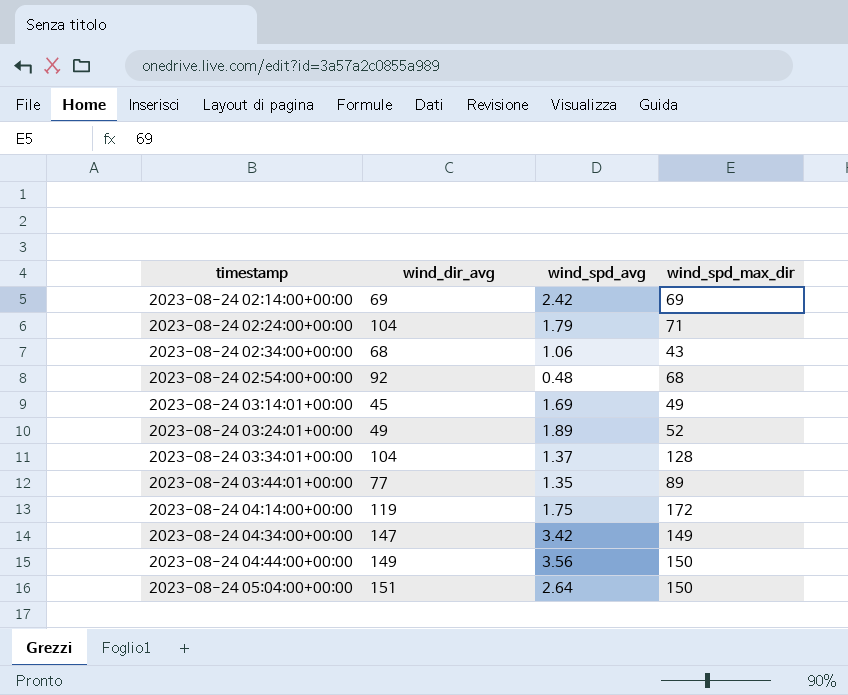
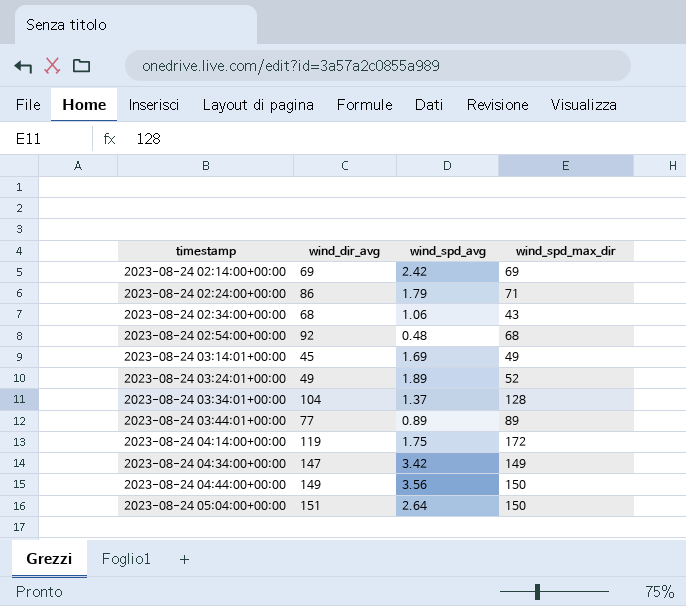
2023-08-24 02:24:00+00:00 | wind_dir_avg: 104 -> 86
2023-08-24 03:44:01+00:00 | wind_spd_avg: 1.35 -> 0.89

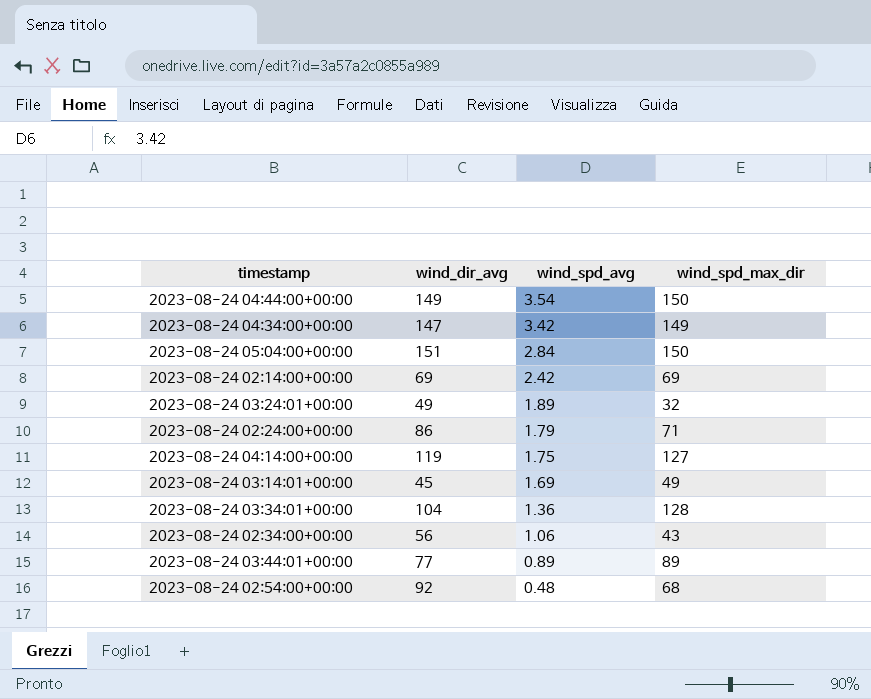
row order: timestamp ascending -> wind_spd_avg descending
2023-08-24 04:44:00+00:00 | wind_spd_avg: 3.56 -> 3.54
2023-08-24 05:04:00+00:00 | wind_spd_avg: 2.64 -> 2.84
2023-08-24 03:24:01+00:00 | wind_spd_max_dir: 52 -> 32
2023-08-24 04:14:00+00:00 | wind_spd_max_dir: 172 -> 127
2023-08-24 03:34:01+00:00 | wind_spd_avg: 1.37 -> 1.36
2023-08-24 02:34:00+00:00 | wind_dir_avg: 68 -> 56

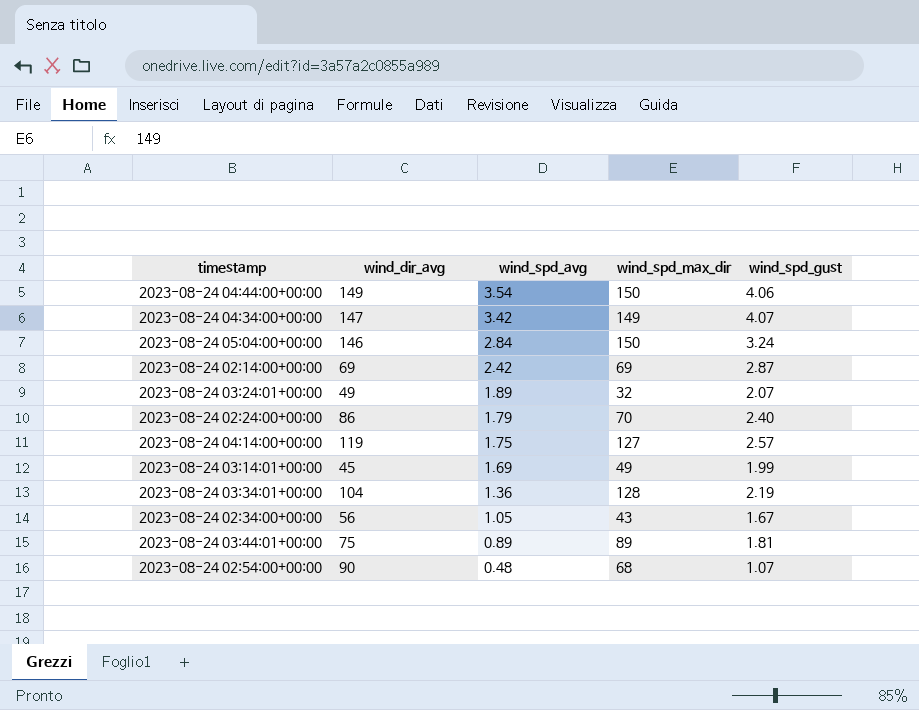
column wind_spd_gust | position: none -> 5
2023-08-24 05:04:00+00:00 | wind_dir_avg: 151 -> 146
2023-08-24 02:24:00+00:00 | wind_spd_max_dir: 71 -> 70
2023-08-24 02:34:00+00:00 | wind_spd_avg: 1.06 -> 1.05
2023-08-24 03:44:01+00:00 | wind_dir_avg: 77 -> 75
2023-08-24 02:54:00+00:00 | wind_dir_avg: 92 -> 90

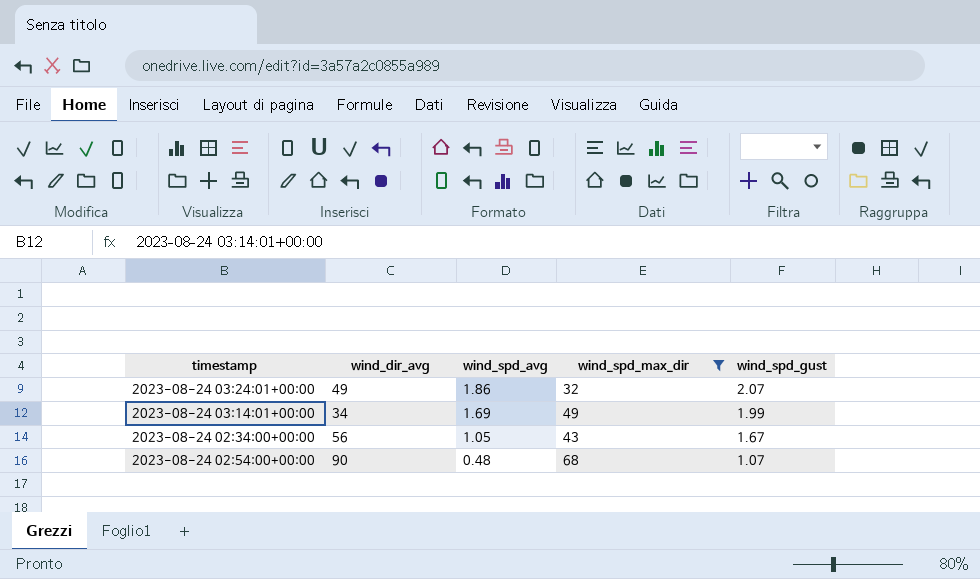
filter: none -> wind_spd_max_dir <= 68
2023-08-24 03:24:01+00:00 | wind_spd_avg: 1.89 -> 1.86
2023-08-24 03:14:01+00:00 | wind_dir_avg: 45 -> 34

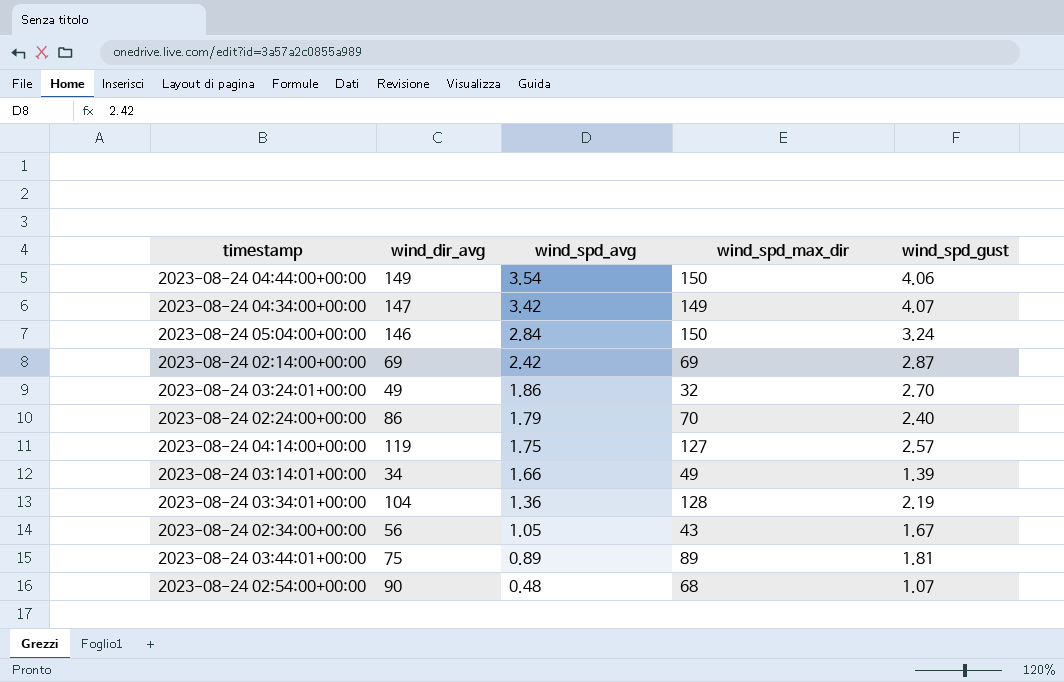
filter: wind_spd_max_dir <= 68 -> none
2023-08-24 03:24:01+00:00 | wind_spd_gust: 2.07 -> 2.70
2023-08-24 03:14:01+00:00 | wind_spd_avg: 1.69 -> 1.66
2023-08-24 03:14:01+00:00 | wind_spd_gust: 1.99 -> 1.39

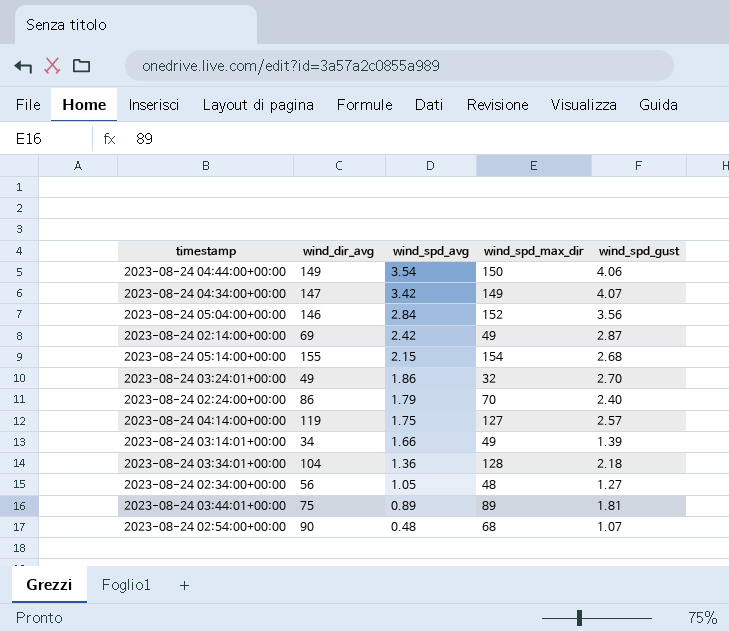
2023-08-24 05:04:00+00:00 | wind_spd_max_dir: 150 -> 152
2023-08-24 05:04:00+00:00 | wind_spd_gust: 3.24 -> 3.56
2023-08-24 02:14:00+00:00 | wind_spd_max_dir: 69 -> 49
row 2023-08-24 05:14:00+00:00: none -> 155 | 2.15 | 154 | 2.68
2023-08-24 03:34:01+00:00 | wind_spd_gust: 2.19 -> 2.18
2023-08-24 02:34:00+00:00 | wind_spd_max_dir: 43 -> 48
2023-08-24 02:34:00+00:00 | wind_spd_gust: 1.67 -> 1.27

